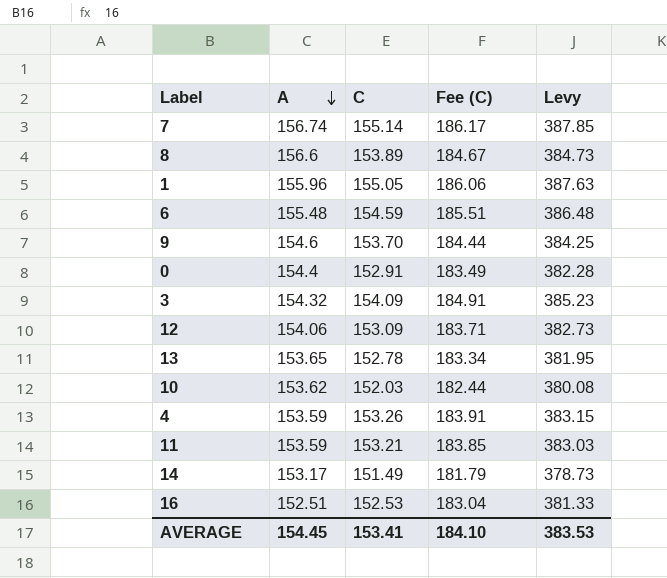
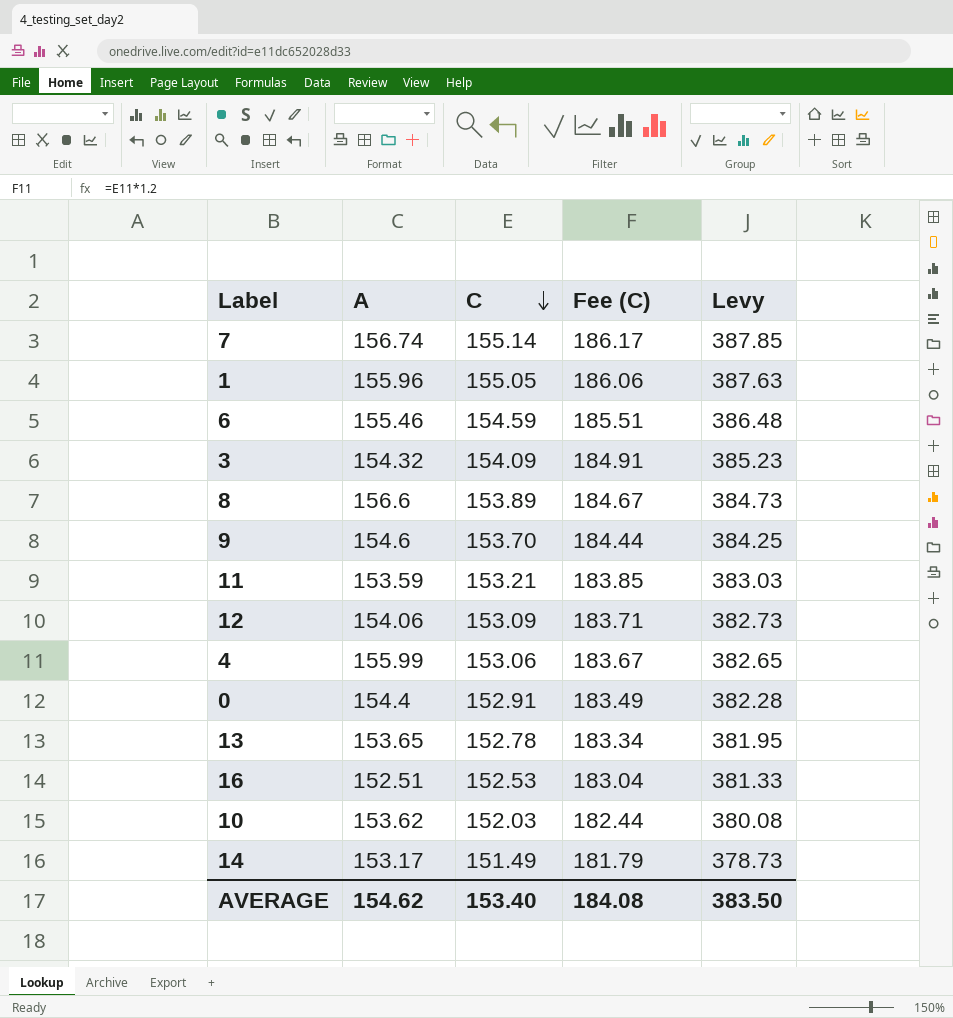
row order: A descending -> C descending
6 | A: 155.48 -> 155.46
4 | A: 153.59 -> 155.99
4 | C: 153.26 -> 153.06
4 | Fee (C): 183.91 -> 183.67
4 | Levy: 383.15 -> 382.65
AVERAGE | A: 154.45 -> 154.62
AVERAGE | C: 153.41 -> 153.40
AVERAGE | Fee (C): 184.10 -> 184.08
AVERAGE | Levy: 383.53 -> 383.50

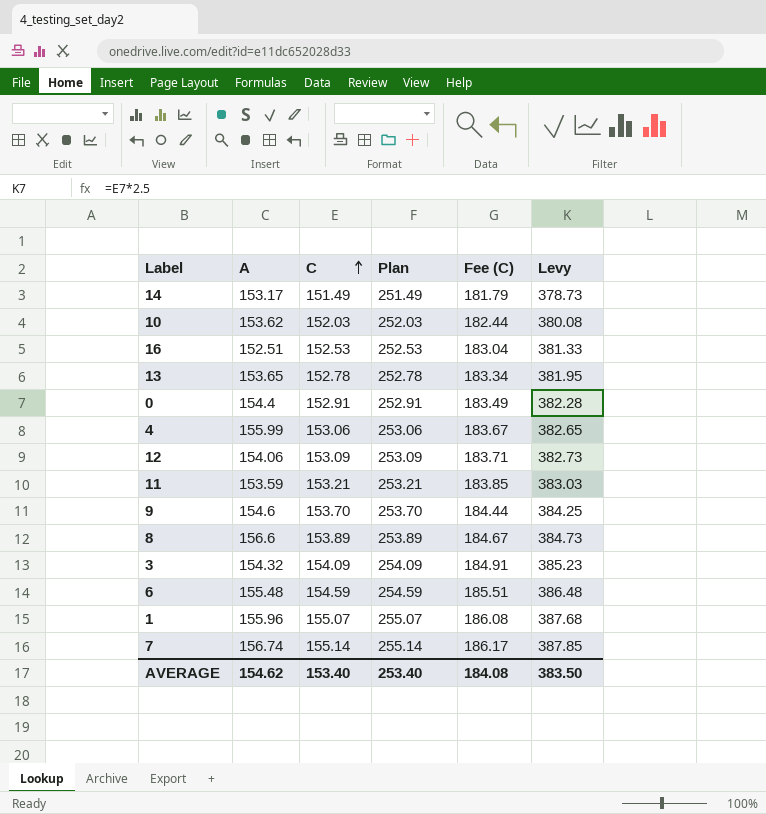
row order: C descending -> C ascending
column Plan | formula: none -> [C] + 100
6 | A: 155.46 -> 155.48
1 | C: 155.05 -> 155.07
1 | Fee (C): 186.06 -> 186.08
1 | Levy: 387.63 -> 387.68

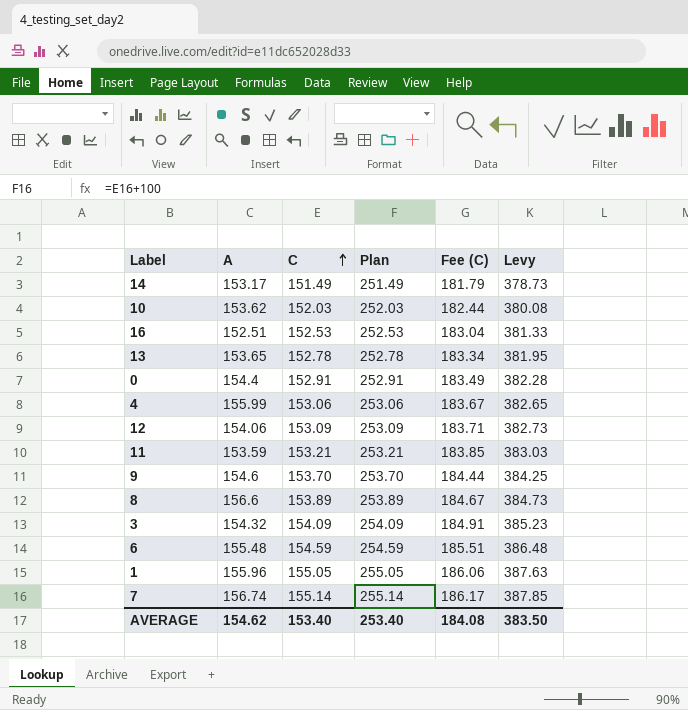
1 | C: 155.07 -> 155.05
1 | Plan: 255.07 -> 255.05
1 | Fee (C): 186.08 -> 186.06
1 | Levy: 387.68 -> 387.63

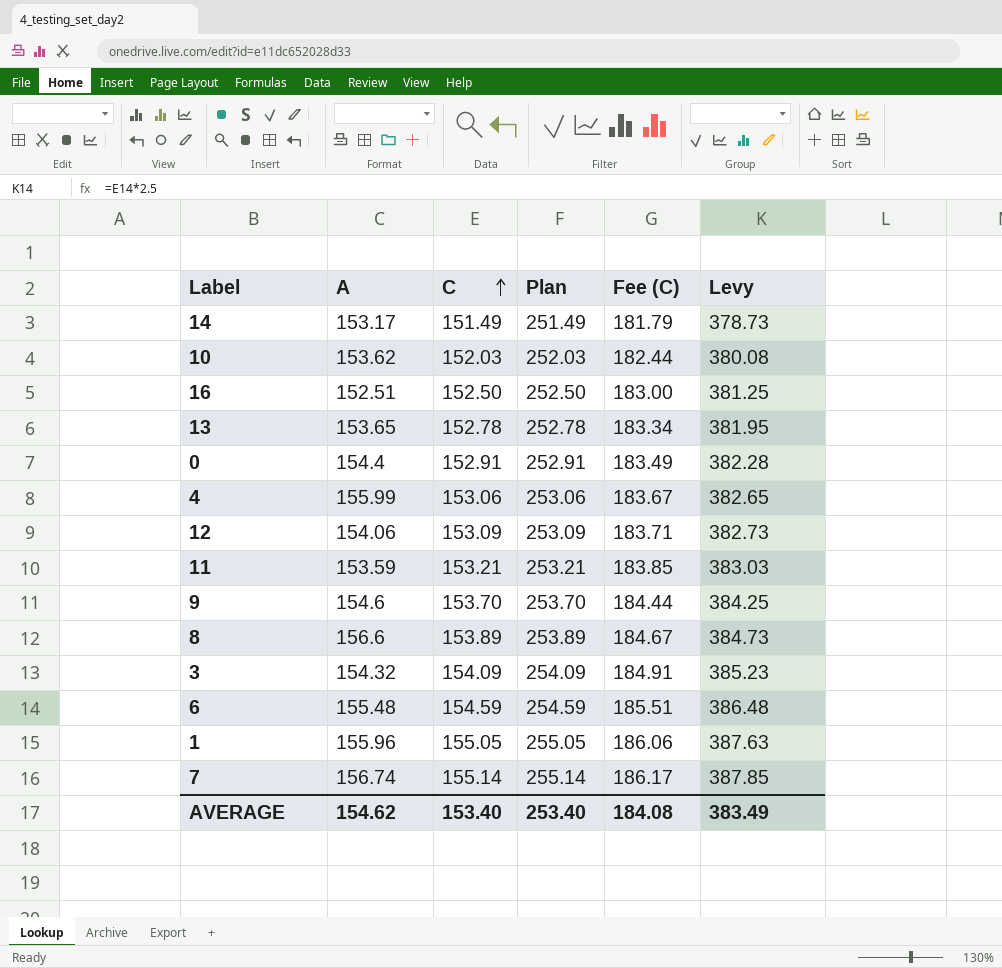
16 | C: 152.53 -> 152.50
16 | Plan: 252.53 -> 252.50
16 | Fee (C): 183.04 -> 183.00
16 | Levy: 381.33 -> 381.25
AVERAGE | Levy: 383.50 -> 383.49

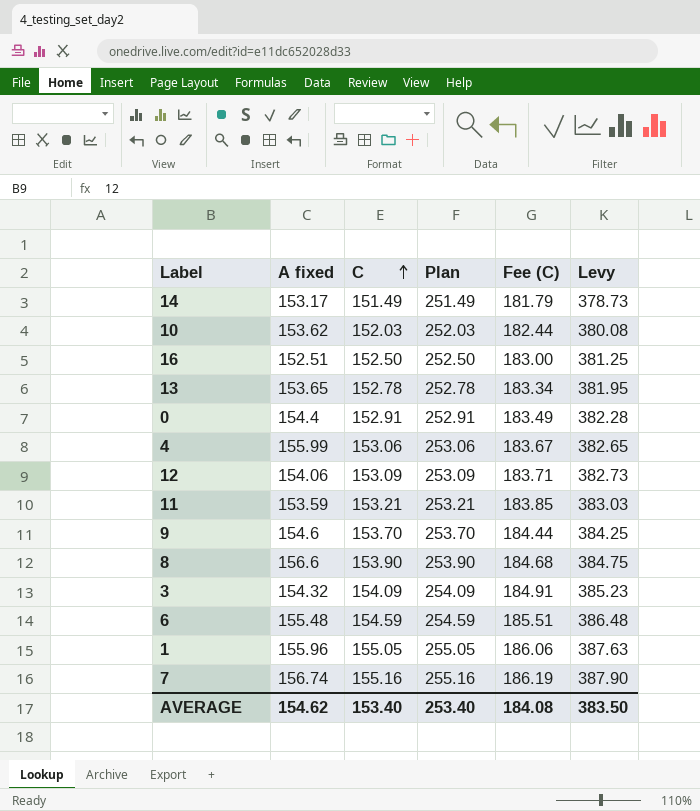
column name: A -> A fixed
8 | C: 153.89 -> 153.90
8 | Plan: 253.89 -> 253.90
8 | Fee (C): 184.67 -> 184.68
8 | Levy: 384.73 -> 384.75
7 | C: 155.14 -> 155.16
7 | Plan: 255.14 -> 255.16
7 | Fee (C): 186.17 -> 186.19
7 | Levy: 387.85 -> 387.90
AVERAGE | Levy: 383.49 -> 383.50

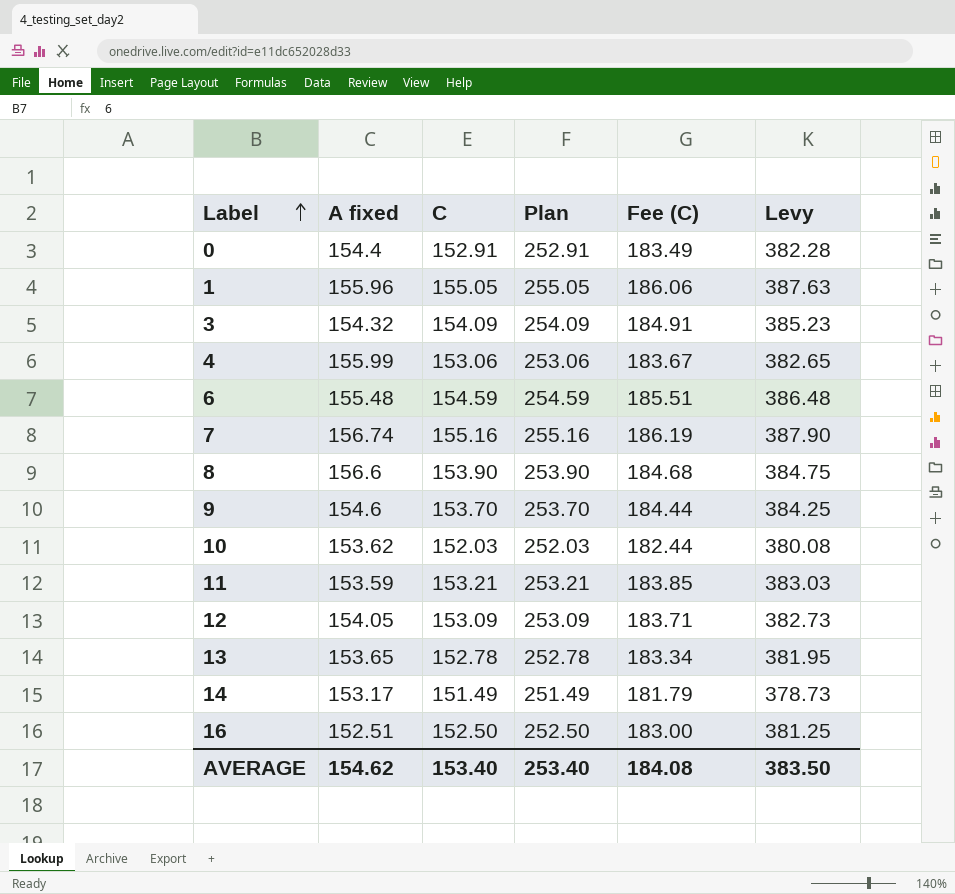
row order: C ascending -> Label ascending
12 | A fixed: 154.06 -> 154.05

